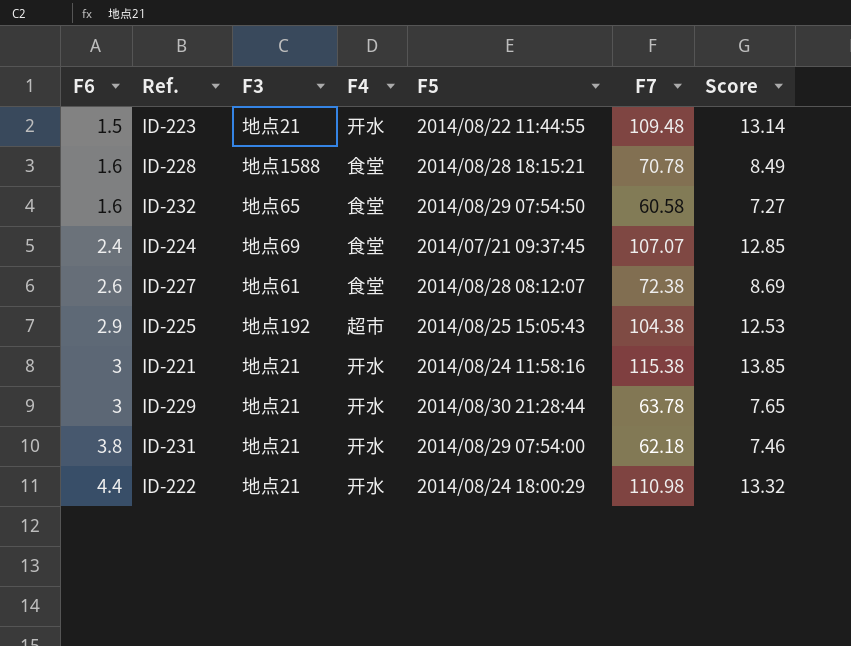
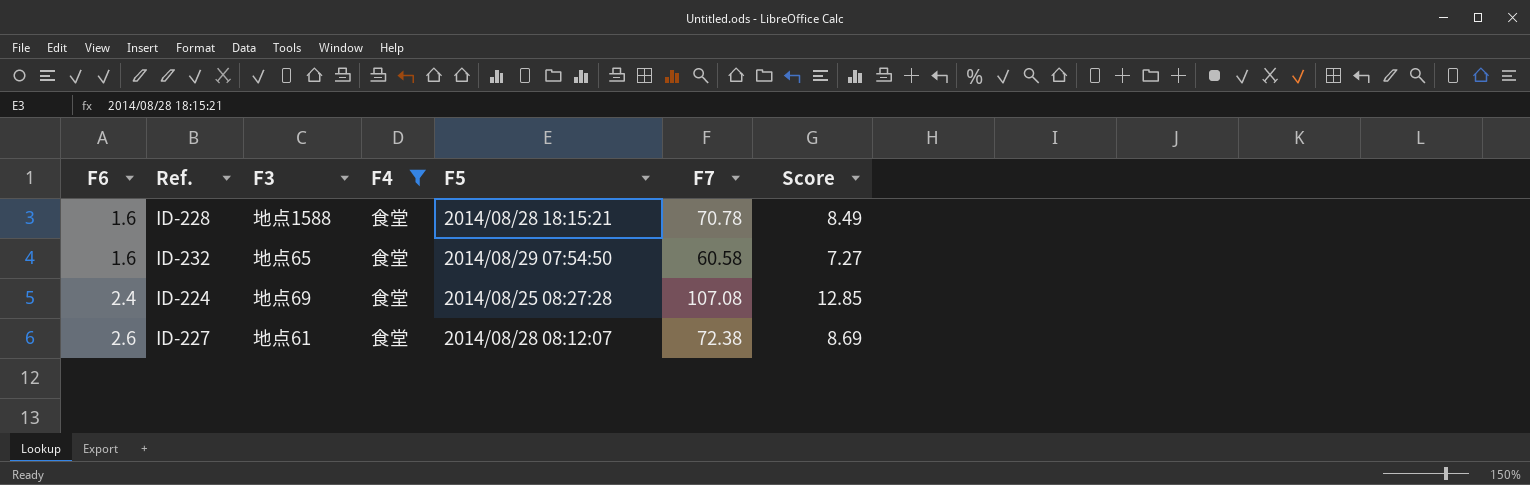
filter: none -> F4 = 食堂
ID-224 | F5: 2014/07/21 09:37:45 -> 2014/08/25 08:27:28
ID-224 | F7: 107.07 -> 107.08

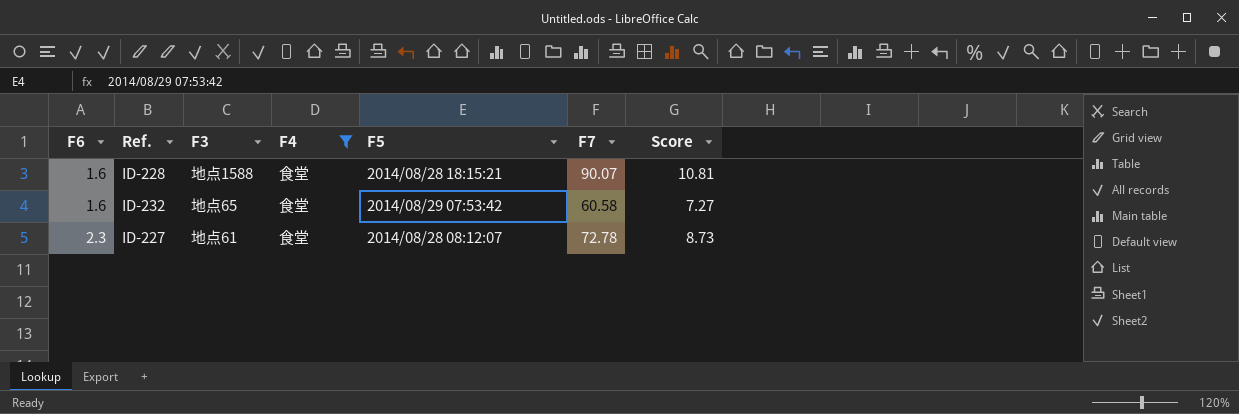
row ID-224: 2.4 | 地点69 | 食堂 | 2014/08/25 08:27:28 | 107.08 | 12.85 -> none
ID-228 | F7: 70.78 -> 90.07
ID-228 | Score: 8.49 -> 10.81
ID-232 | F5: 2014/08/29 07:54:50 -> 2014/08/29 07:53:42
ID-227 | F6: 2.6 -> 2.3
ID-227 | F7: 72.38 -> 72.78
ID-227 | Score: 8.69 -> 8.73

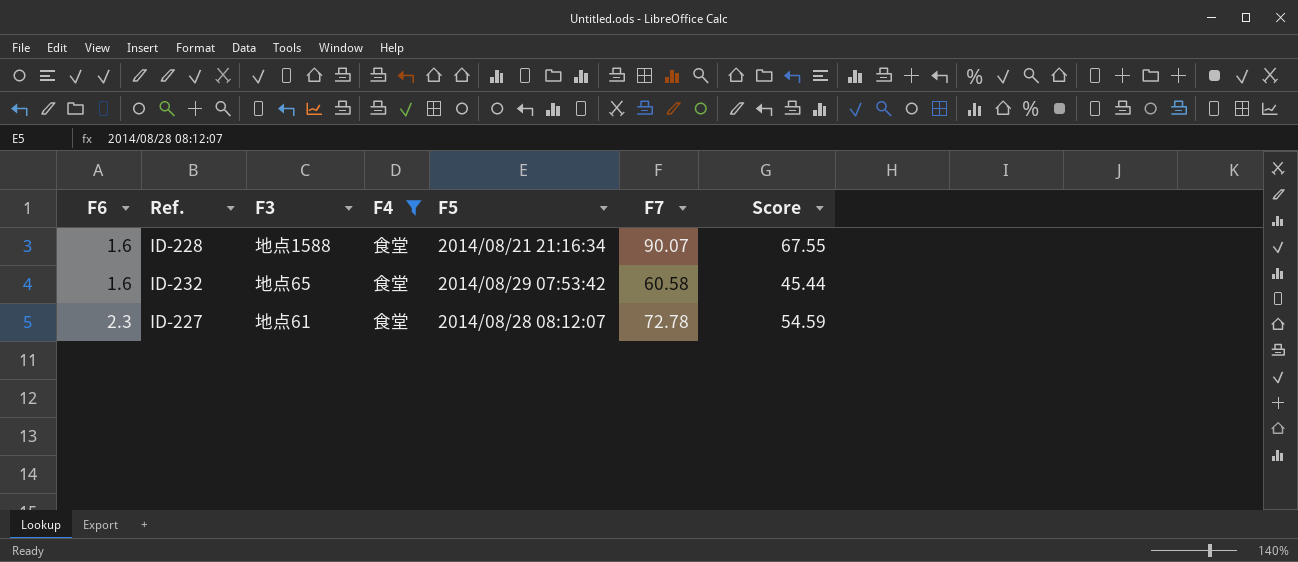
column Score | formula: [F7] * 0.12 -> [F7] * 0.75
ID-228 | F5: 2014/08/28 18:15:21 -> 2014/08/21 21:16:34

